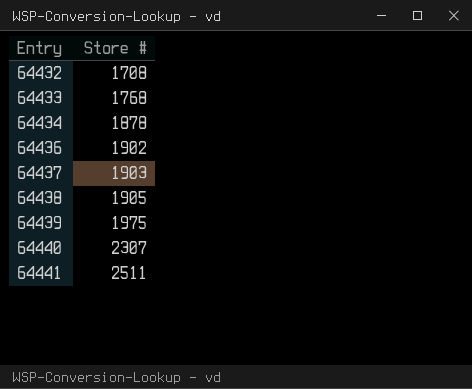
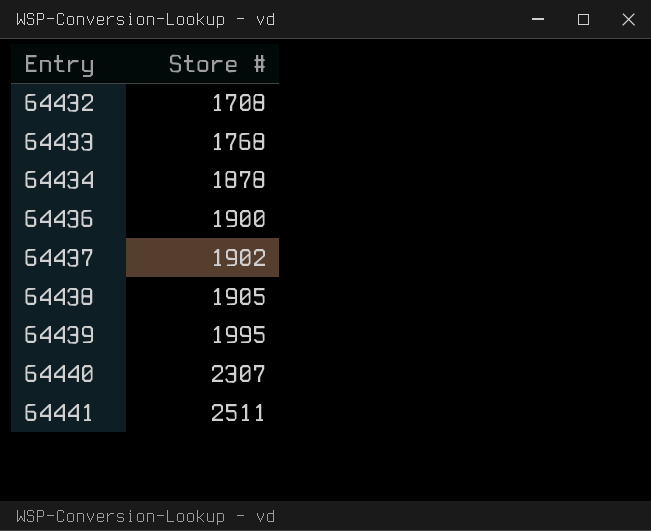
64436 | Store #: 1902 -> 1900
64437 | Store #: 1903 -> 1902
64439 | Store #: 1975 -> 1995

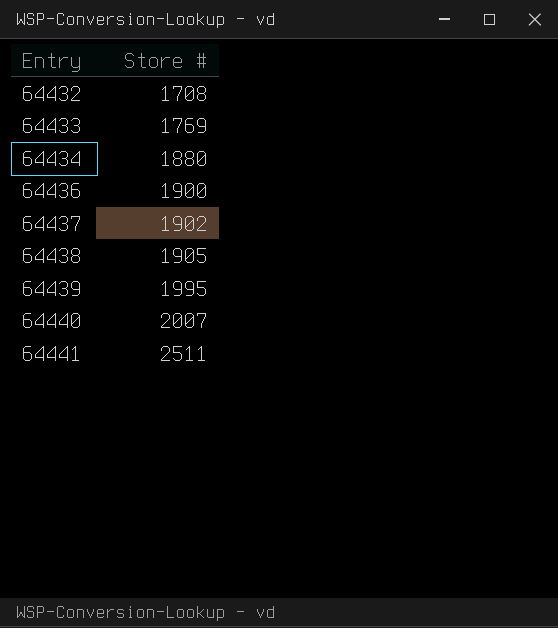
64433 | Store #: 1768 -> 1769
64434 | Store #: 1878 -> 1880
64440 | Store #: 2307 -> 2007

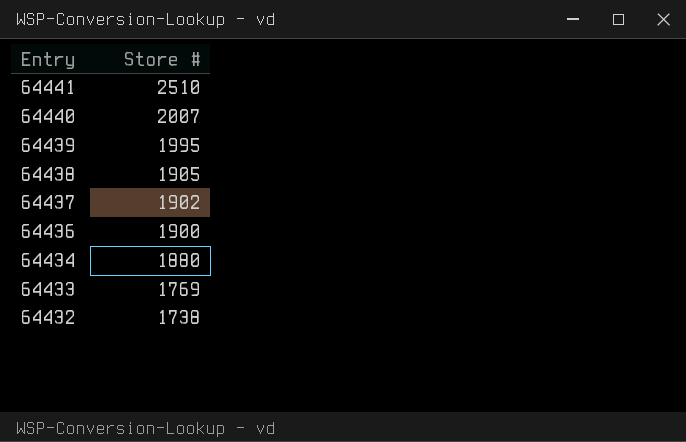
row order: Entry ascending -> Entry descending
64441 | Store #: 2511 -> 2510
64432 | Store #: 1708 -> 1738

